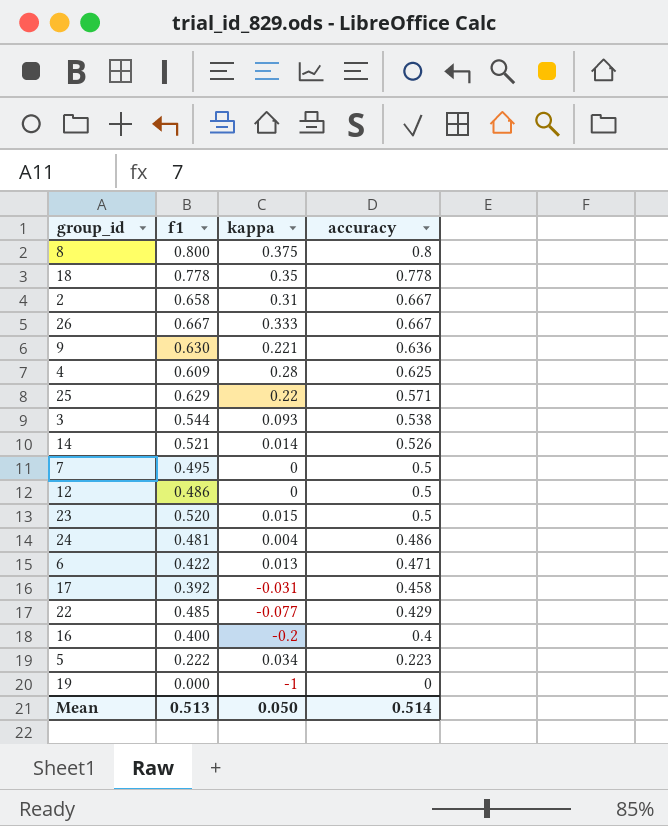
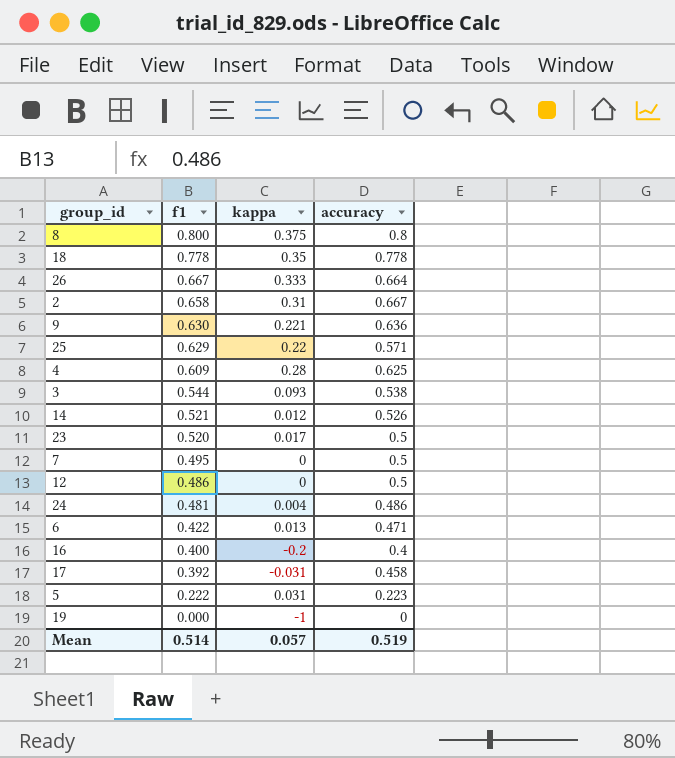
row order: accuracy descending -> f1 descending
row 22: 0.485 | -0.077 | 0.429 -> none
26 | accuracy: 0.667 -> 0.664
14 | kappa: 0.014 -> 0.012
23 | kappa: 0.015 -> 0.017
5 | kappa: 0.034 -> 0.031
Mean | f1: 0.513 -> 0.514
Mean | kappa: 0.050 -> 0.057
Mean | accuracy: 0.514 -> 0.519

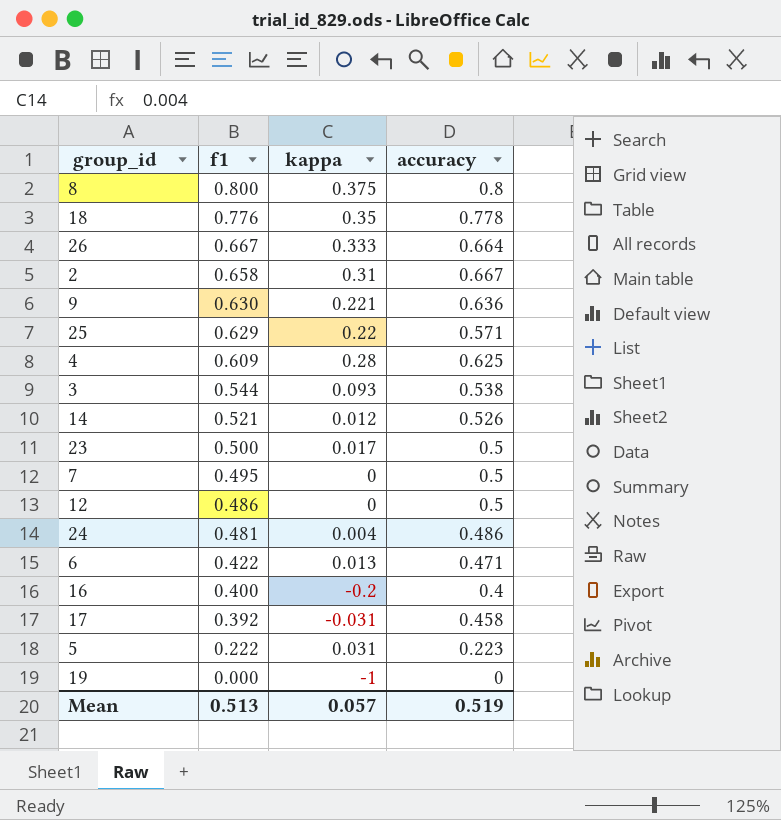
18 | f1: 0.778 -> 0.776
23 | f1: 0.520 -> 0.500
Mean | f1: 0.514 -> 0.513

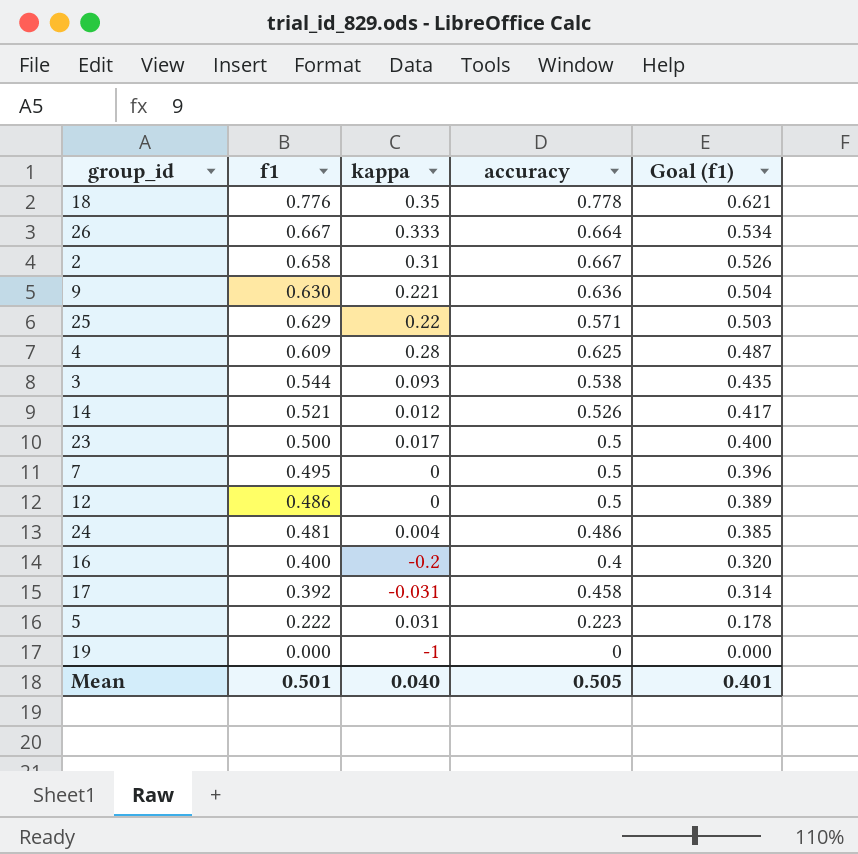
column Goal (f1) | formula: none -> [f1] * 0.8
row 8: 0.800 | 0.375 | 0.8 -> none
row 6: 0.422 | 0.013 | 0.471 -> none
Mean | f1: 0.513 -> 0.501
Mean | kappa: 0.057 -> 0.040
Mean | accuracy: 0.519 -> 0.505

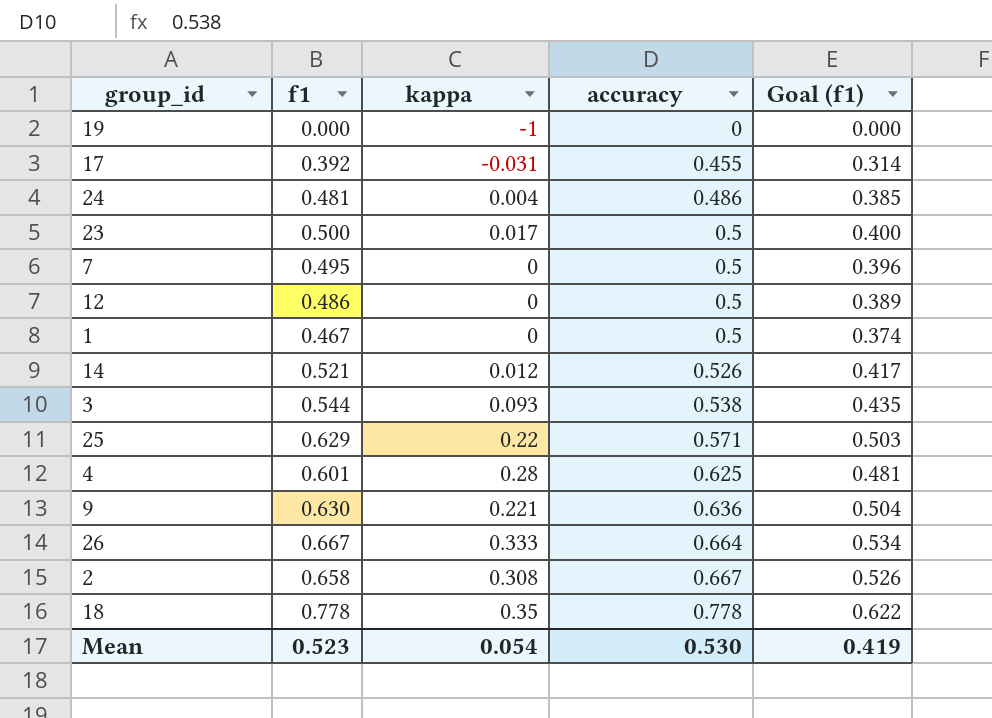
row order: f1 descending -> accuracy ascending
row 16: 0.400 | -0.2 | 0.4 | 0.320 -> none
row 5: 0.222 | 0.031 | 0.223 | 0.178 -> none
17 | accuracy: 0.458 -> 0.455
row 1: none -> 0.467 | 0 | 0.5 | 0.374
4 | f1: 0.609 -> 0.601
4 | Goal (f1): 0.487 -> 0.481
2 | kappa: 0.31 -> 0.308
18 | f1: 0.776 -> 0.778
18 | Goal (f1): 0.621 -> 0.622
Mean | f1: 0.501 -> 0.523
Mean | kappa: 0.040 -> 0.054
Mean | accuracy: 0.505 -> 0.530
Mean | Goal (f1): 0.401 -> 0.419

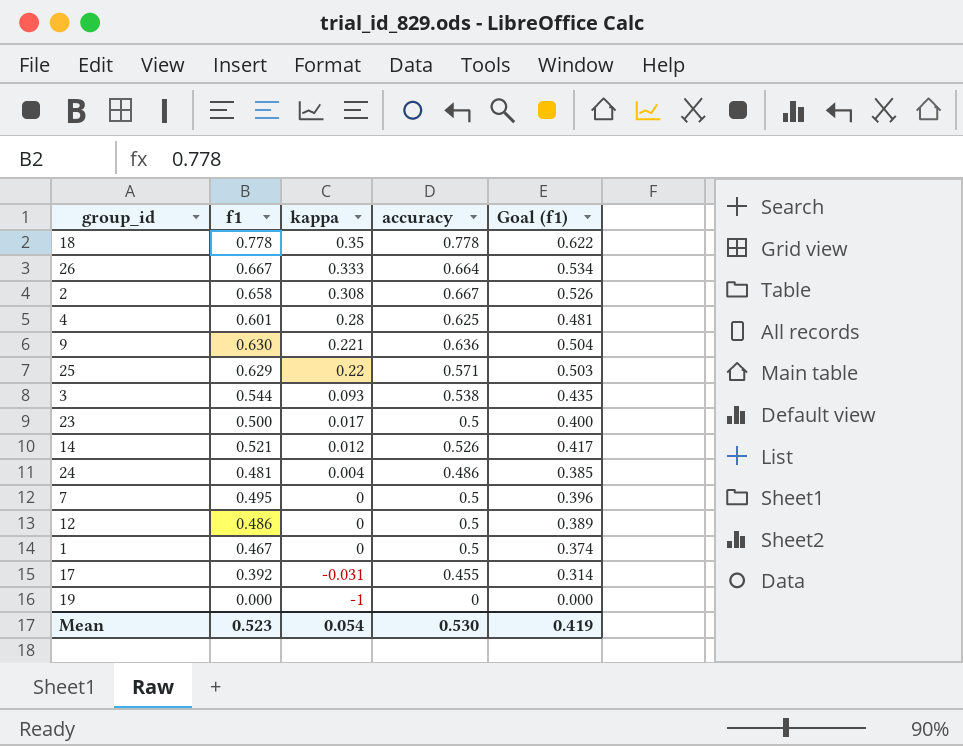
row order: accuracy ascending -> kappa descending

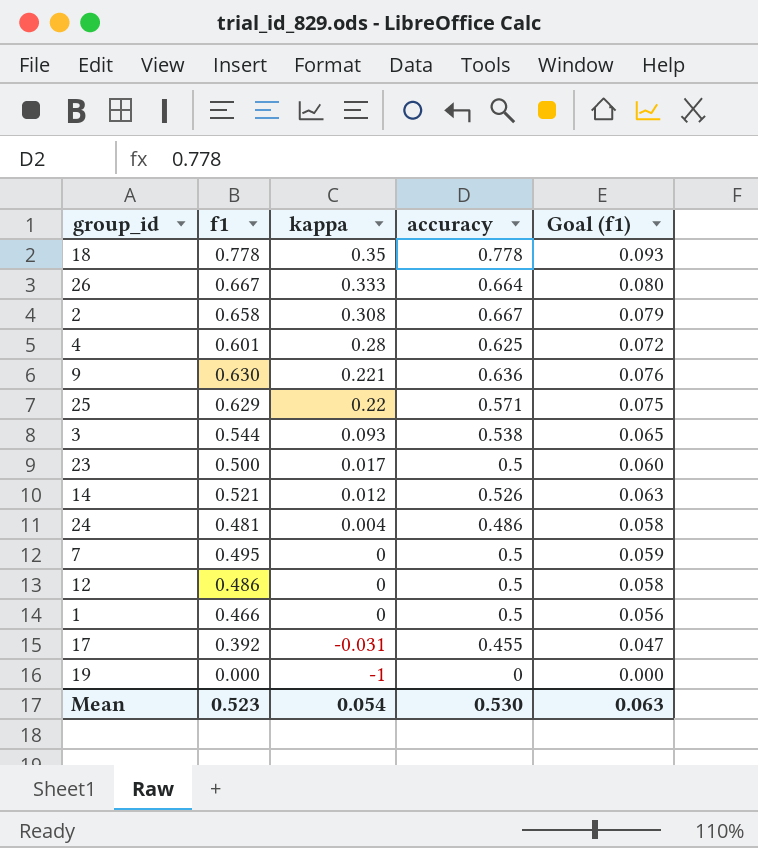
column Goal (f1) | formula: [f1] * 0.8 -> [f1] * 0.12
1 | f1: 0.467 -> 0.466
Mean | Goal (f1): 0.419 -> 0.063

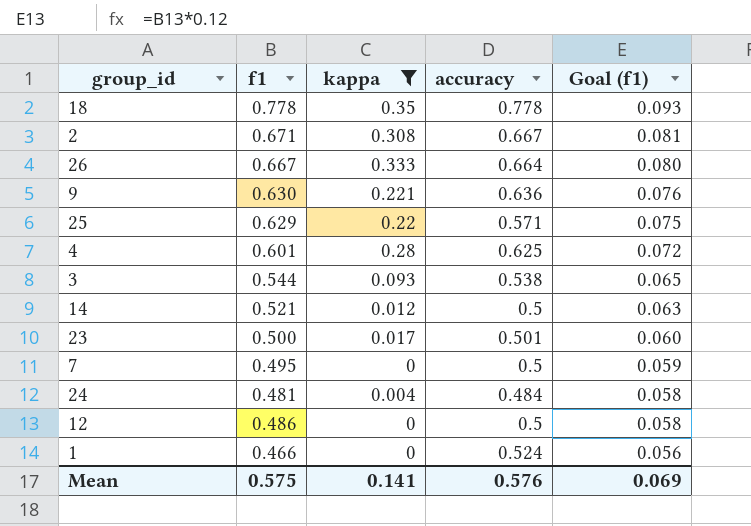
filter: none -> kappa >= 0
row order: kappa descending -> Goal (f1) descending
2 | f1: 0.658 -> 0.671
2 | Goal (f1): 0.079 -> 0.081
14 | accuracy: 0.526 -> 0.5
23 | accuracy: 0.5 -> 0.501
24 | accuracy: 0.486 -> 0.484
1 | accuracy: 0.5 -> 0.524
Mean | f1: 0.523 -> 0.575
Mean | kappa: 0.054 -> 0.141
Mean | accuracy: 0.530 -> 0.576
Mean | Goal (f1): 0.063 -> 0.069

